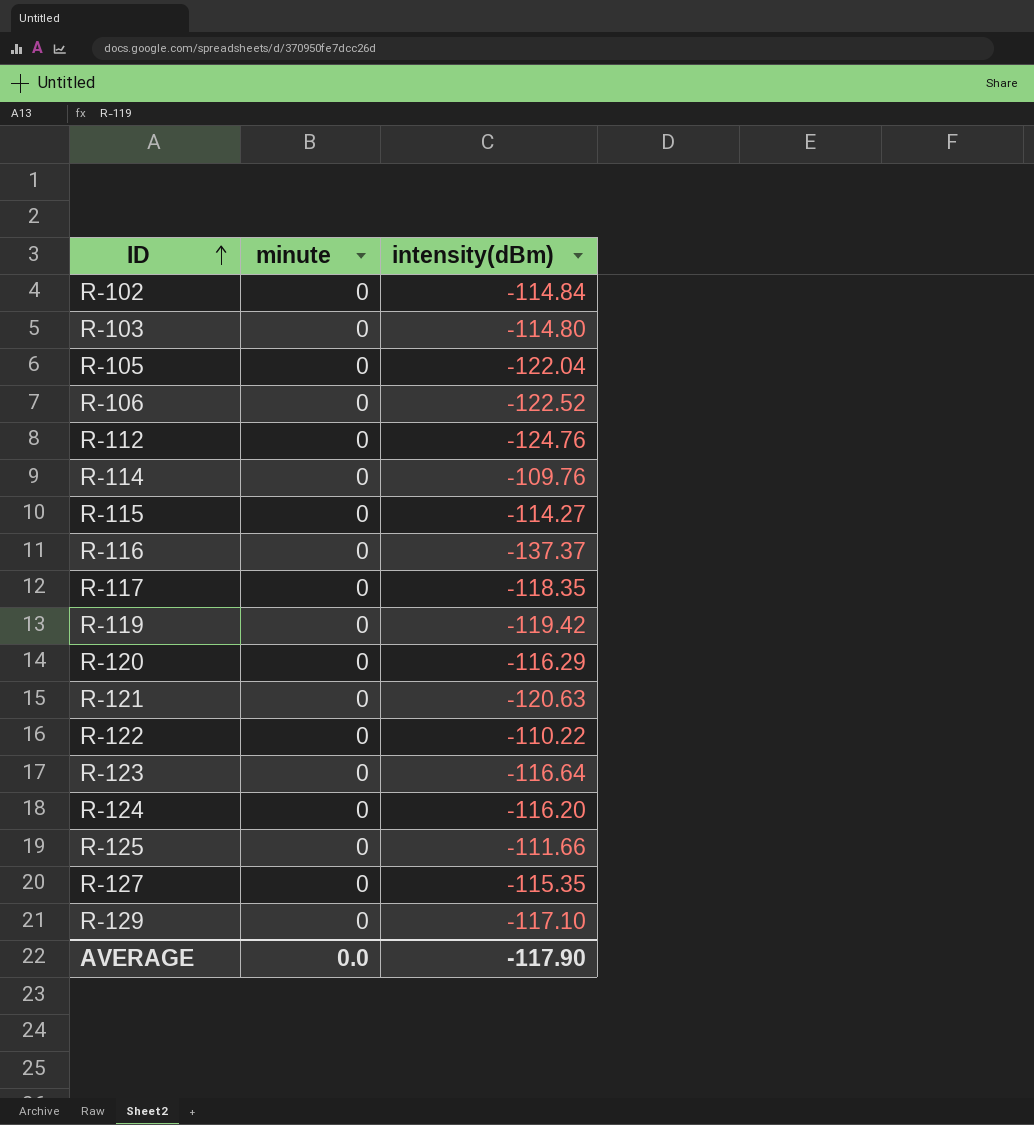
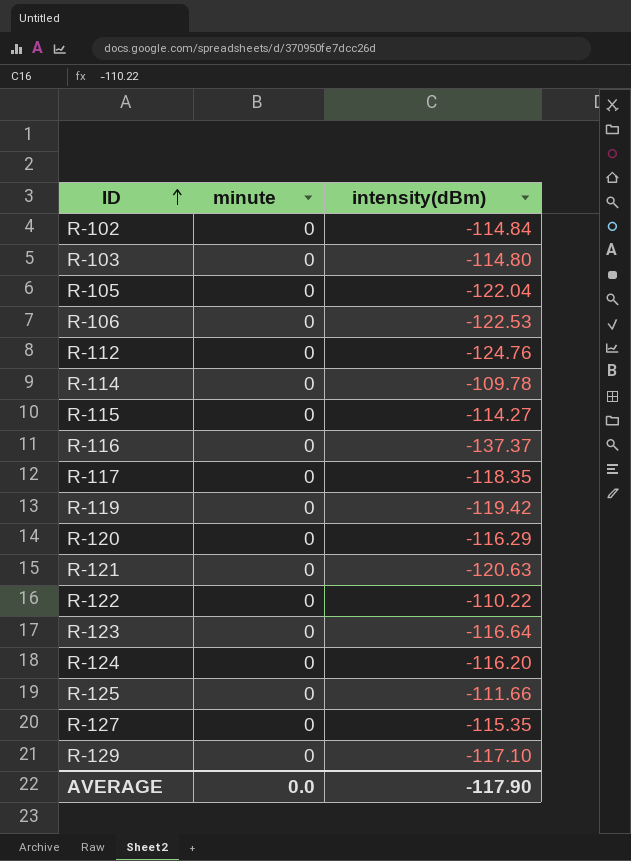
R-106 | intensity(dBm): -122.52 -> -122.53
R-114 | intensity(dBm): -109.76 -> -109.78

